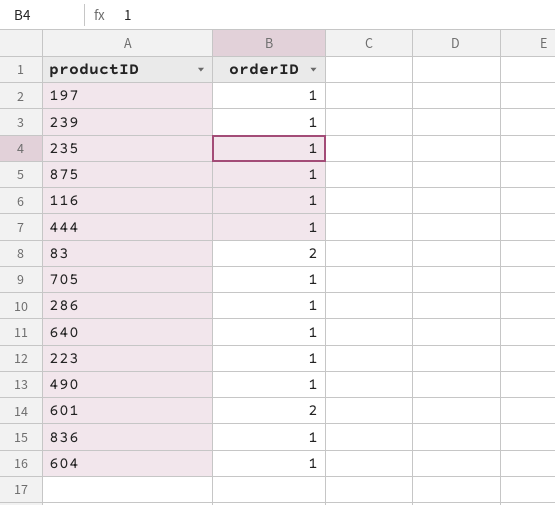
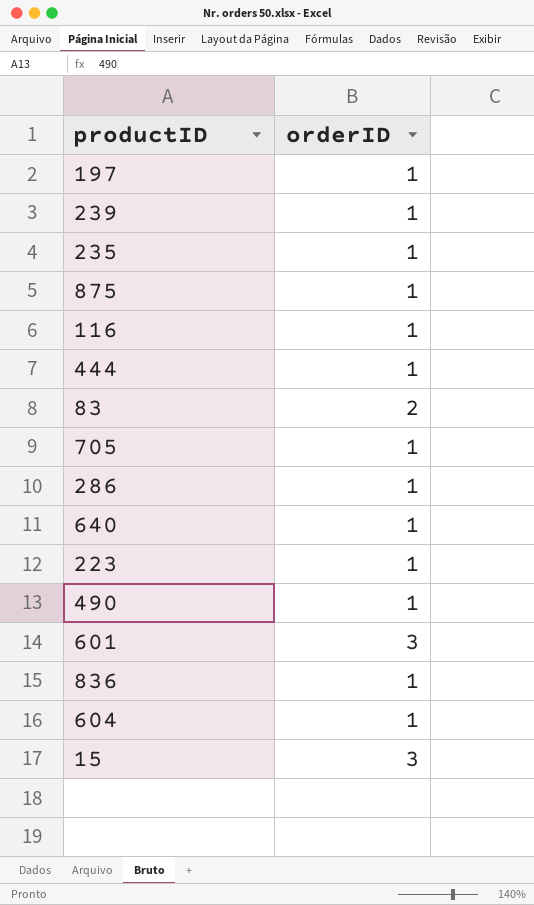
601 | orderID: 2 -> 3
row 15: none -> 3

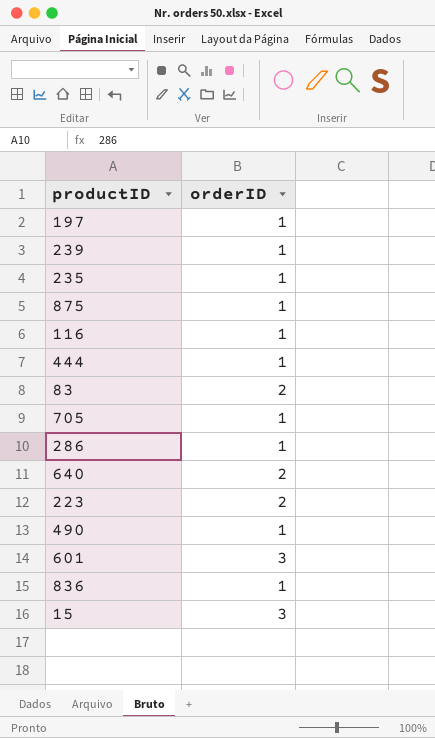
row 604: 1 -> none
640 | orderID: 1 -> 2
223 | orderID: 1 -> 2

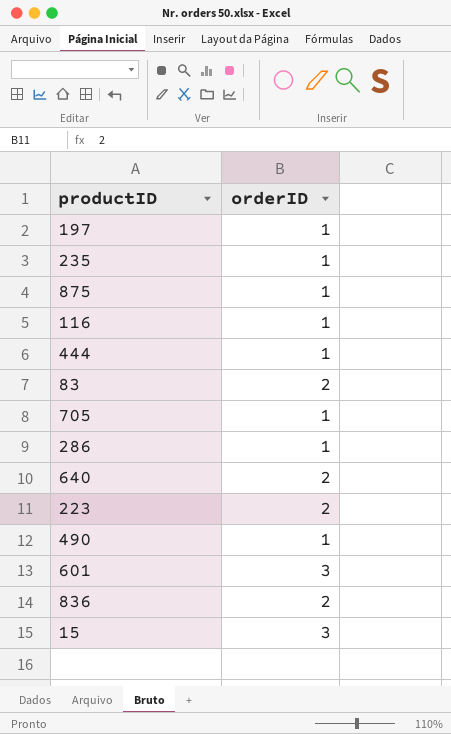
row 239: 1 -> none
836 | orderID: 1 -> 2

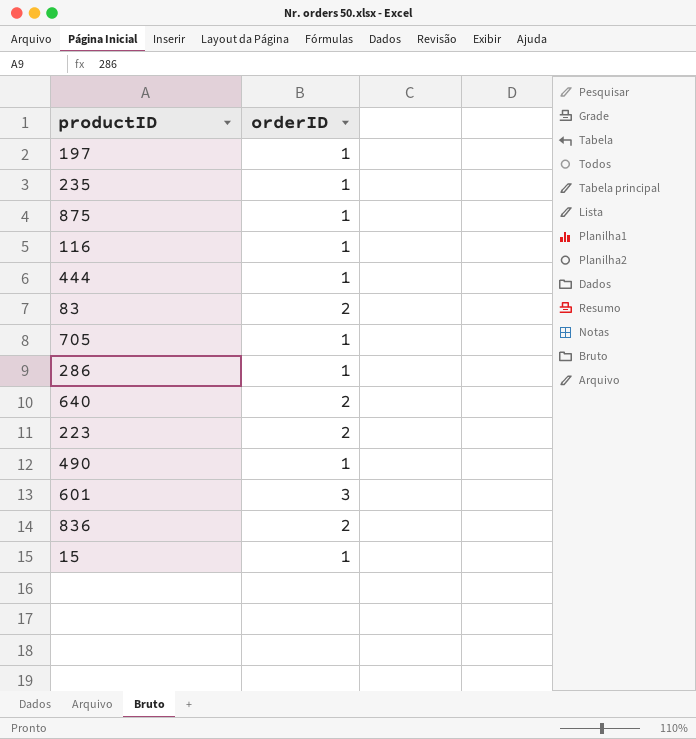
15 | orderID: 3 -> 1

